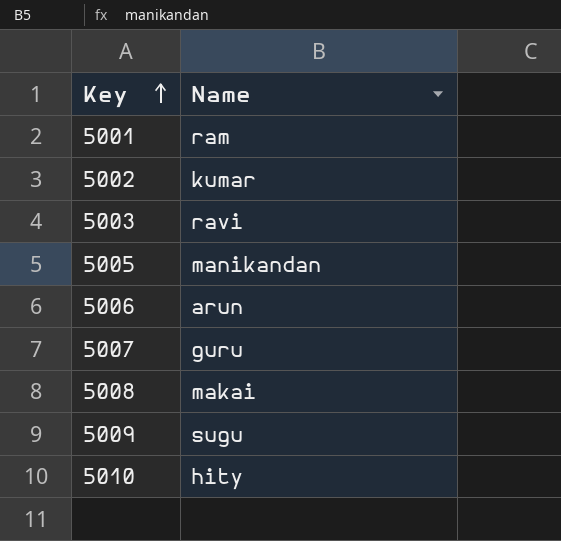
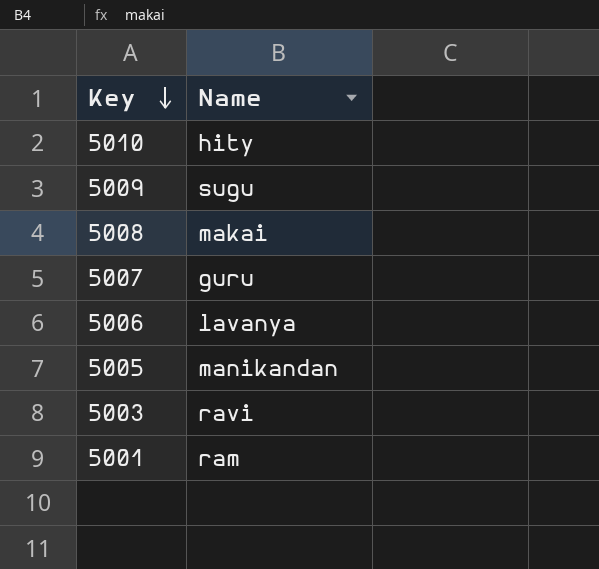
row order: Key ascending -> Key descending
row 5002: kumar -> none
5006 | Name: arun -> lavanya

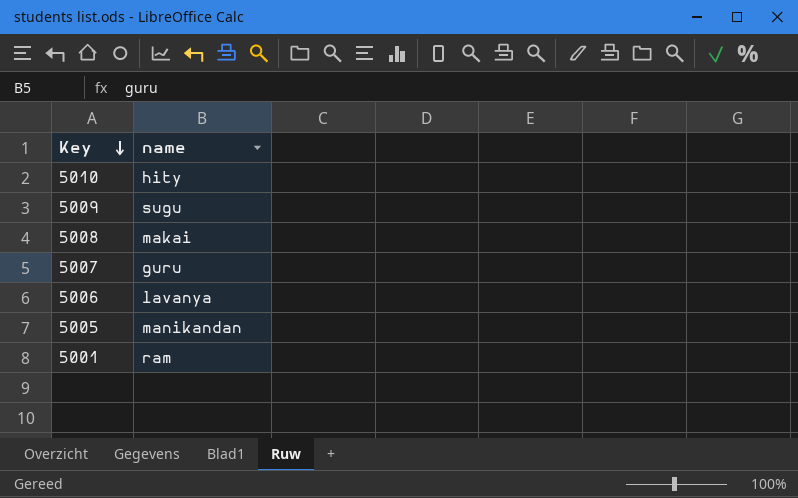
column name: Name -> name
row 5003: ravi -> none

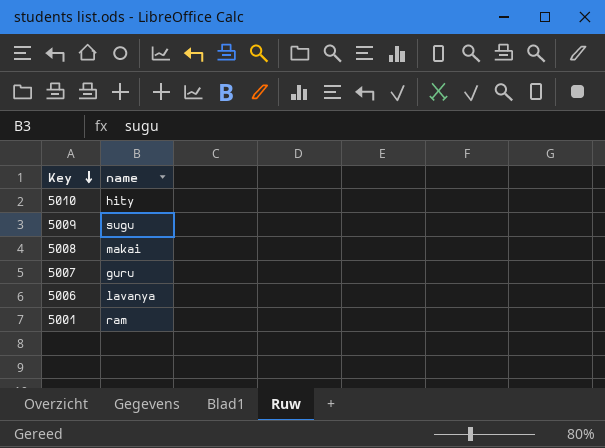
row 5005: manikandan -> none

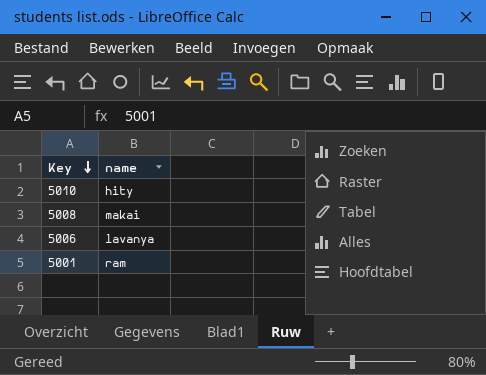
row 5009: sugu -> none
row 5007: guru -> none

